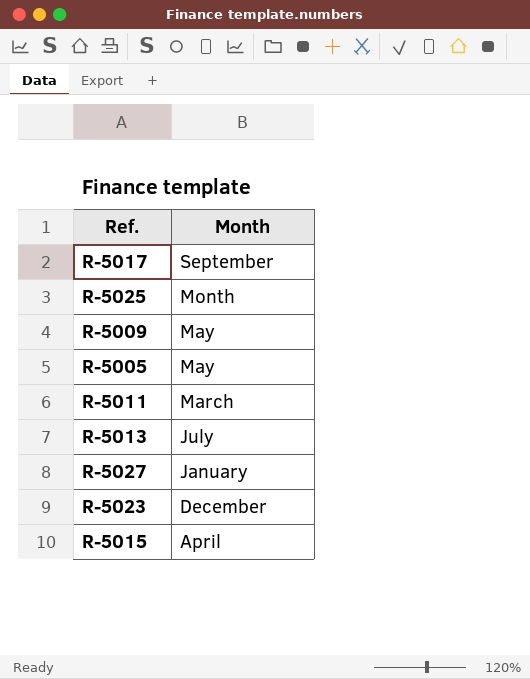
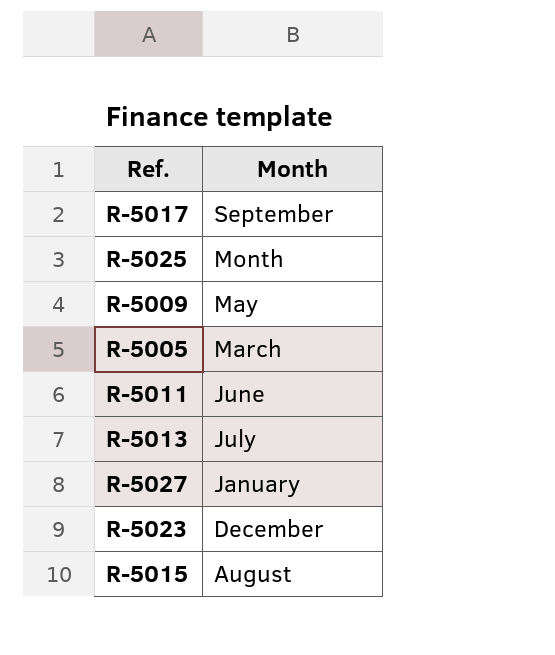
R-5005 | Month: May -> March
R-5011 | Month: March -> June
R-5015 | Month: April -> August

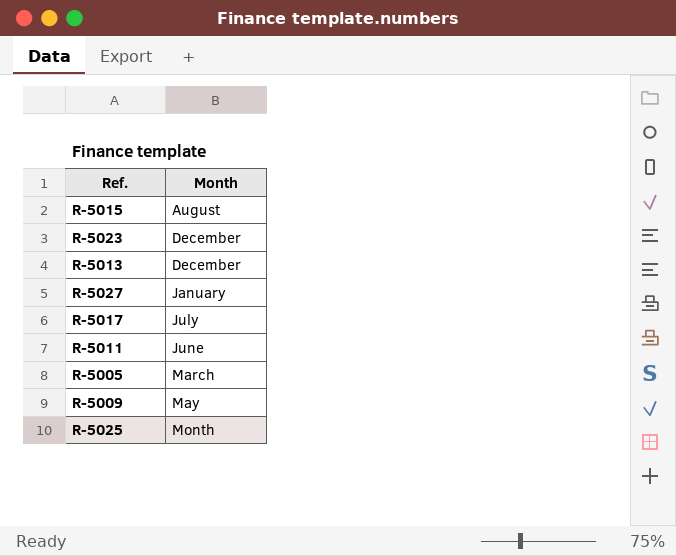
row order: Month descending -> Month ascending
R-5013 | Month: July -> December
R-5017 | Month: September -> July

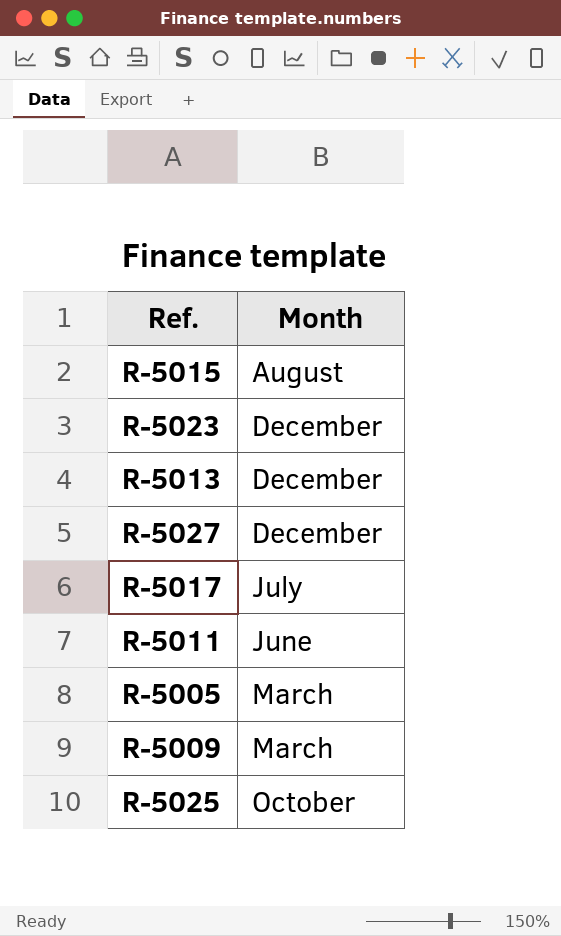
R-5027 | Month: January -> December
R-5009 | Month: May -> March
R-5025 | Month: Month -> October

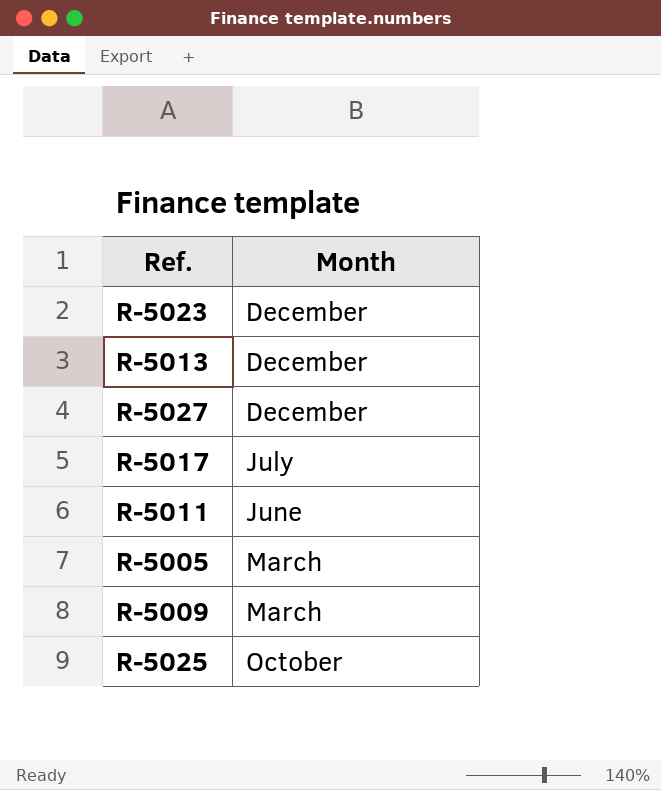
row R-5015: August -> none

